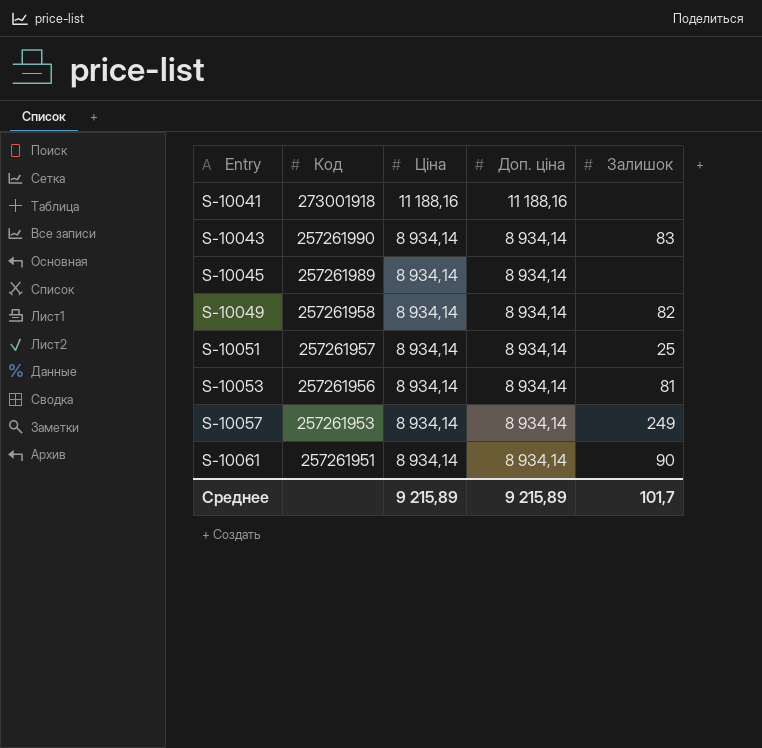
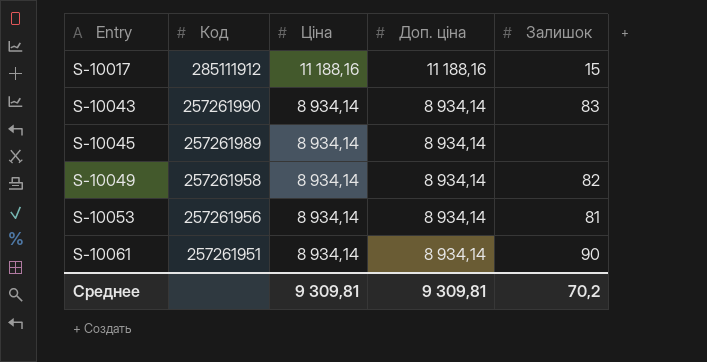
row S-10041: 273001918 | 11 188,16 | 11 188,16 | none -> none
row S-10051: 257261957 | 8 934,14 | 8 934,14 | 25 -> none
row S-10057: 257261953 | 8 934,14 | 8 934,14 | 249 -> none
row S-10017: none -> 285111912 | 11 188,16 | 11 188,16 | 15
Среднее | Ціна: 9 215,89 -> 9 309,81
Среднее | Доп. ціна: 9 215,89 -> 9 309,81
Среднее | Залишок: 101,7 -> 70,2

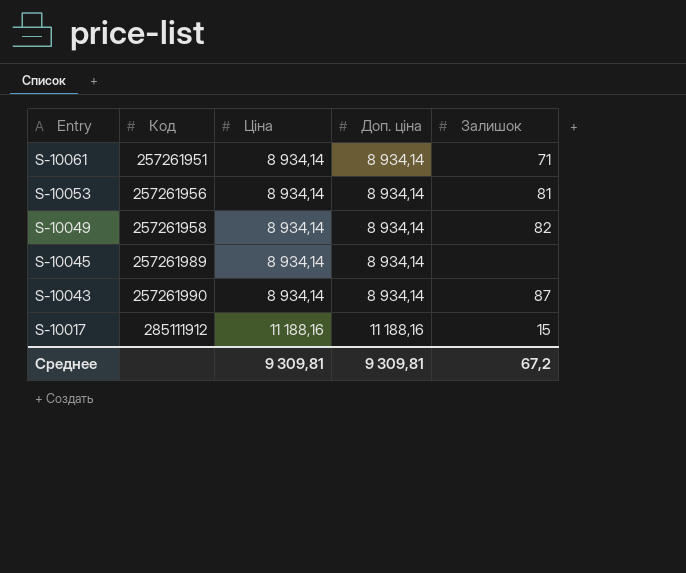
row order: Entry ascending -> Entry descending
S-10061 | Залишок: 90 -> 71
S-10043 | Залишок: 83 -> 87
Среднее | Залишок: 70,2 -> 67,2

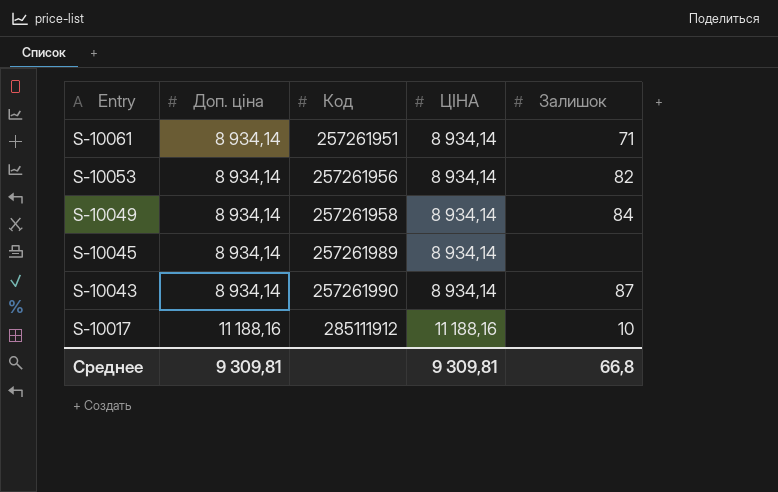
column Доп. ціна | position: 4 -> 2
column name: Ціна -> ЦІНА
S-10053 | Залишок: 81 -> 82
S-10049 | Залишок: 82 -> 84
S-10017 | Залишок: 15 -> 10
Среднее | Залишок: 67,2 -> 66,8

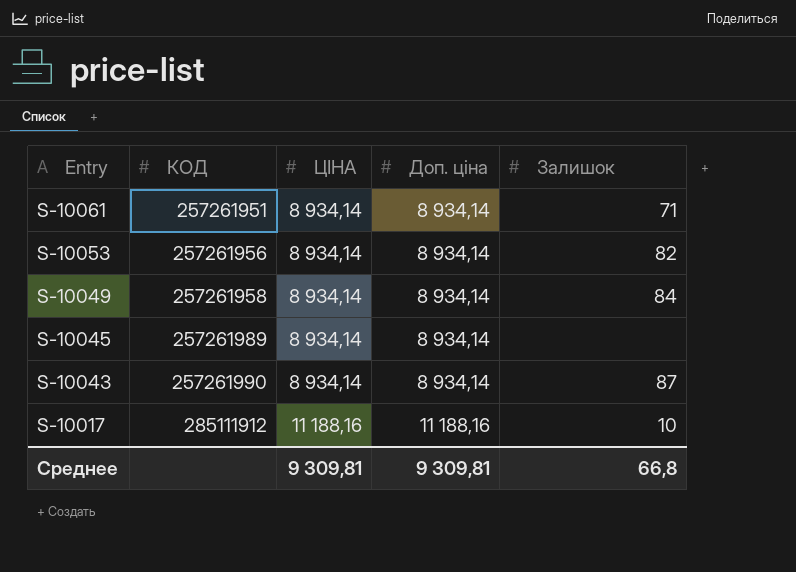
column name: Код -> КОД
column Доп. ціна | position: 2 -> 4

